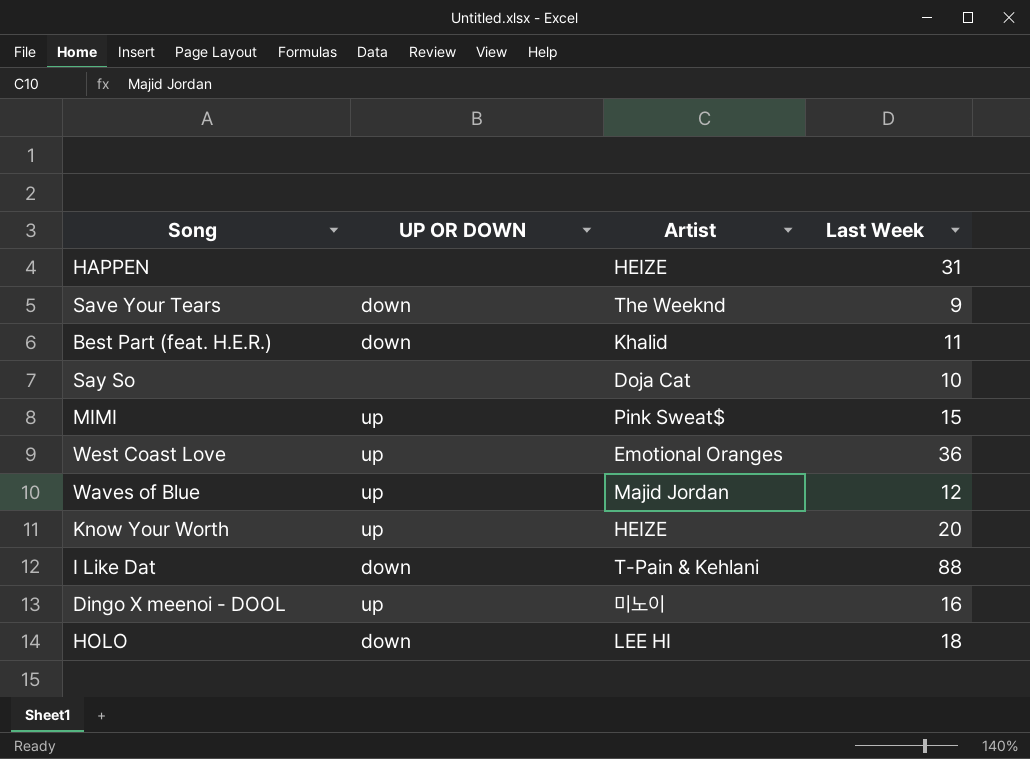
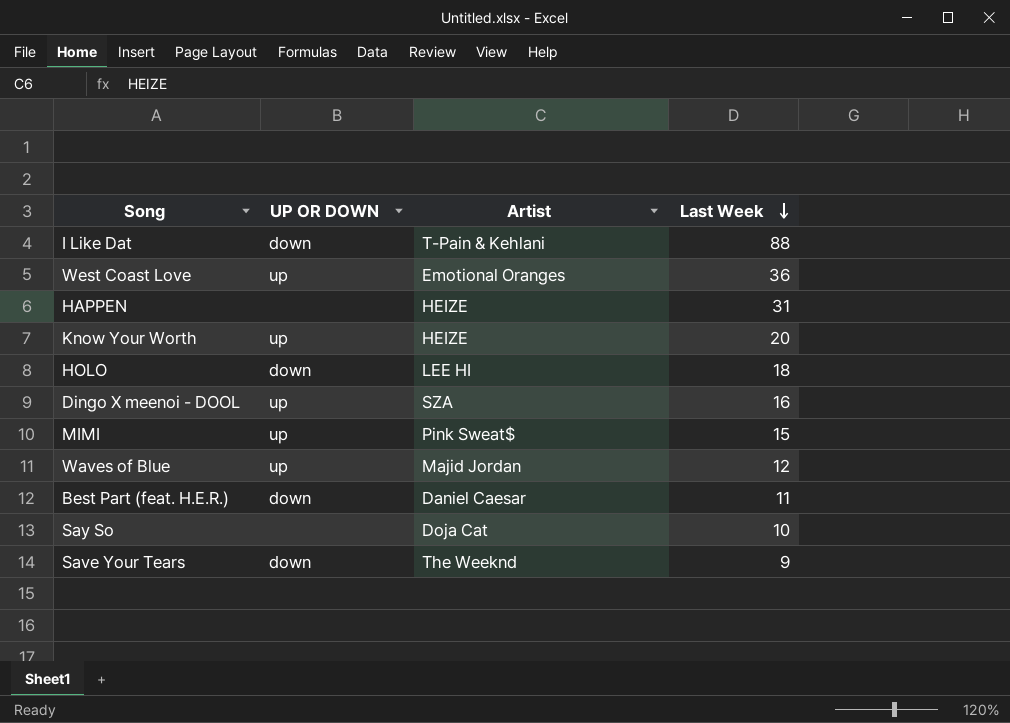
row order: none -> Last Week descending
Dingo X meenoi - DOOL | Artist: 미노이 -> SZA
Best Part (feat. H.E.R.) | Artist: Khalid -> Daniel Caesar

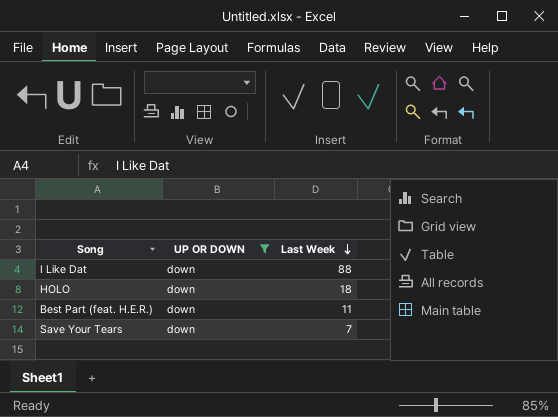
filter: none -> UP OR DOWN = down
column Artist | position: 3 -> none
Save Your Tears | Last Week: 9 -> 7

